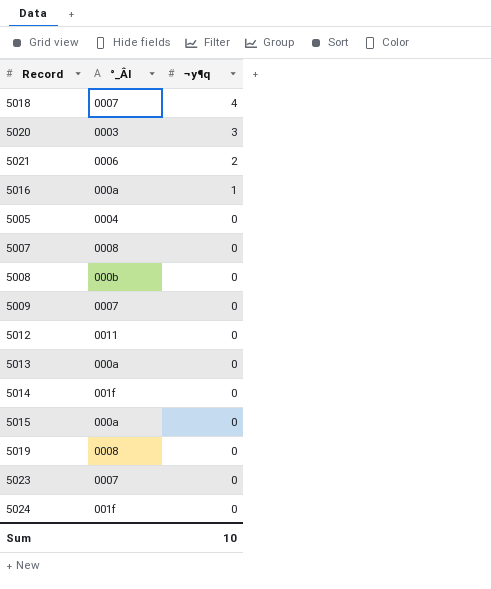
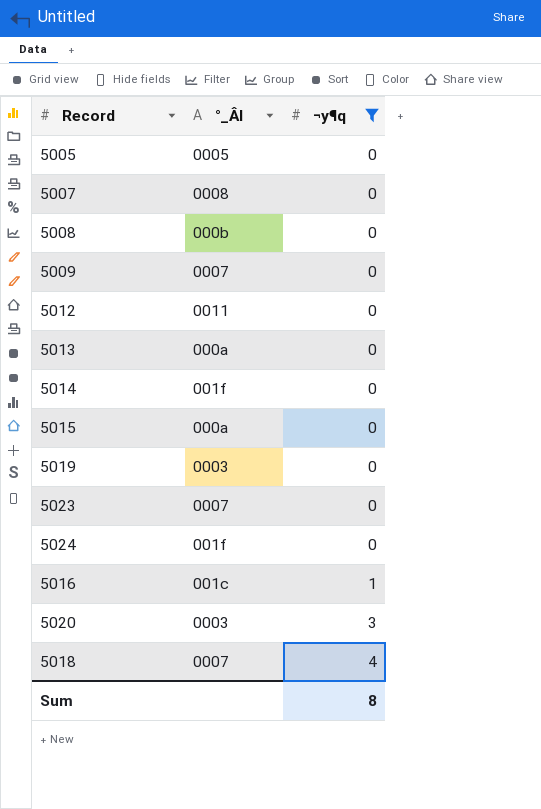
filter: none -> ¬y¶q != 2
row order: ¬y¶q descending -> ¬y¶q ascending
5005 | °_ÂI: 0004 -> 0005
5019 | °_ÂI: 0008 -> 0003
5016 | °_ÂI: 000a -> 001c
Sum | ¬y¶q: 10 -> 8

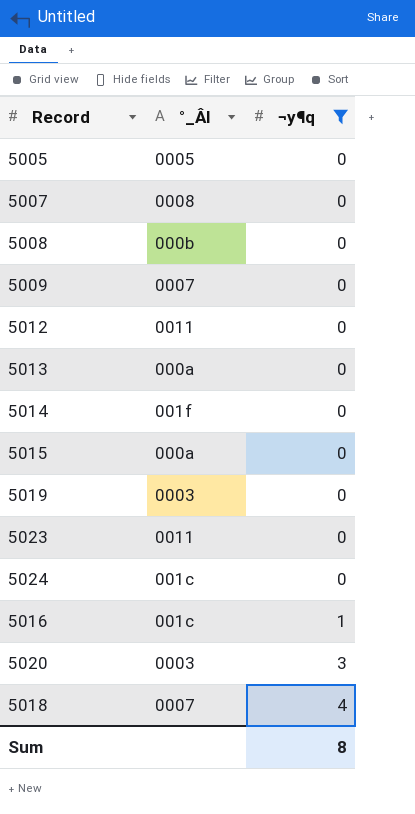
5023 | °_ÂI: 0007 -> 0011
5024 | °_ÂI: 001f -> 001c

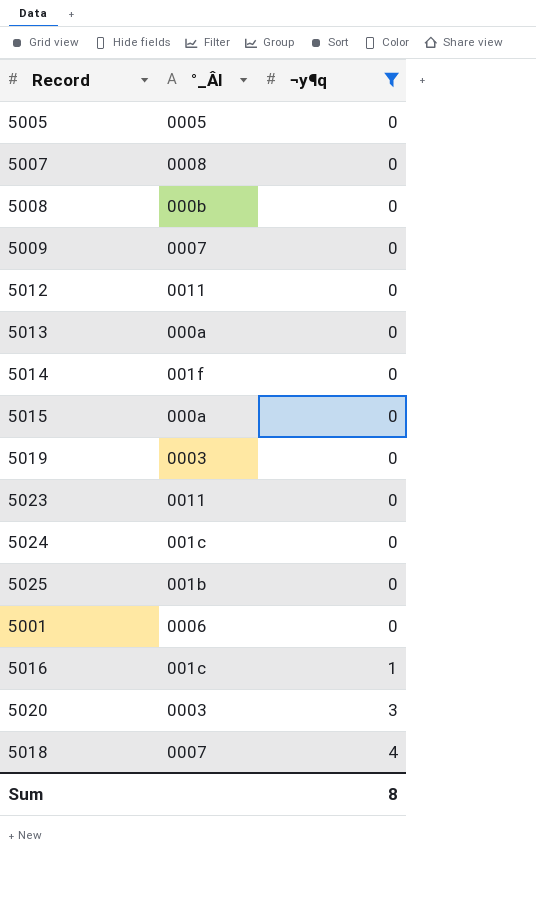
row 5025: none -> 001b | 0
row 5001: none -> 0006 | 0

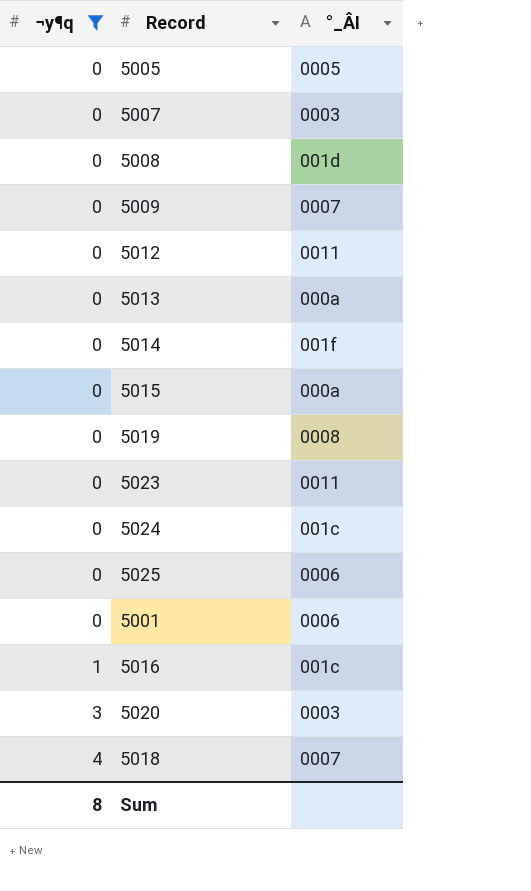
column ¬y¶q | position: 3 -> 1
5007 | °_ÂI: 0008 -> 0003
5008 | °_ÂI: 000b -> 001d
5019 | °_ÂI: 0003 -> 0008
5025 | °_ÂI: 001b -> 0006

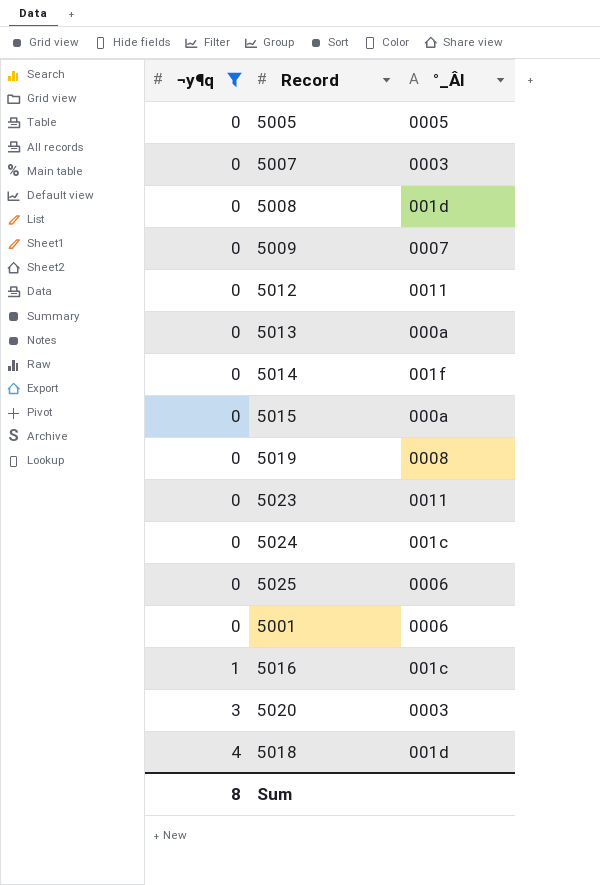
5018 | °_ÂI: 0007 -> 001d

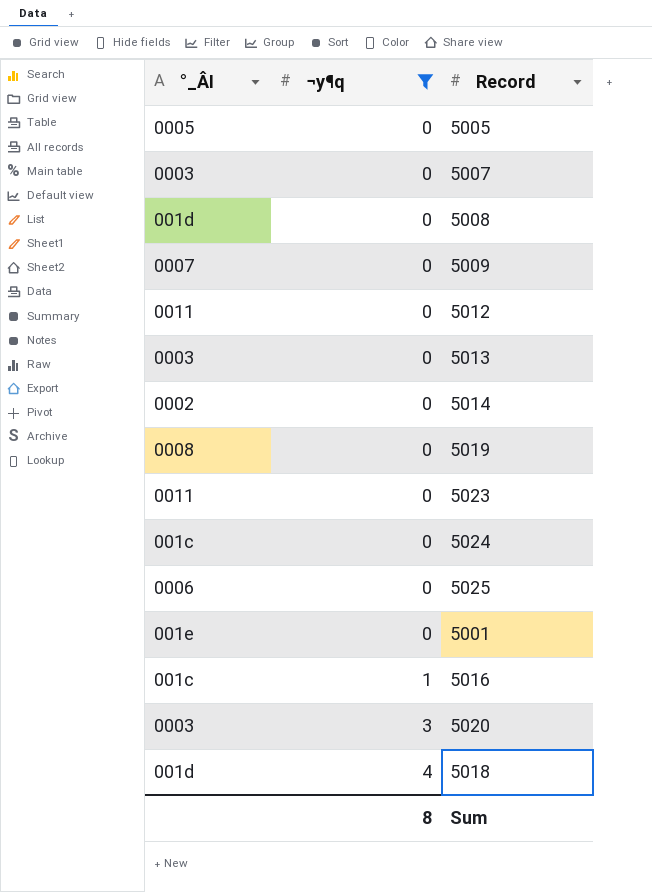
column °_ÂI | position: 3 -> 1
row 5015: 0 | 000a -> none
5013 | °_ÂI: 000a -> 0003
5014 | °_ÂI: 001f -> 0002
5001 | °_ÂI: 0006 -> 001e

